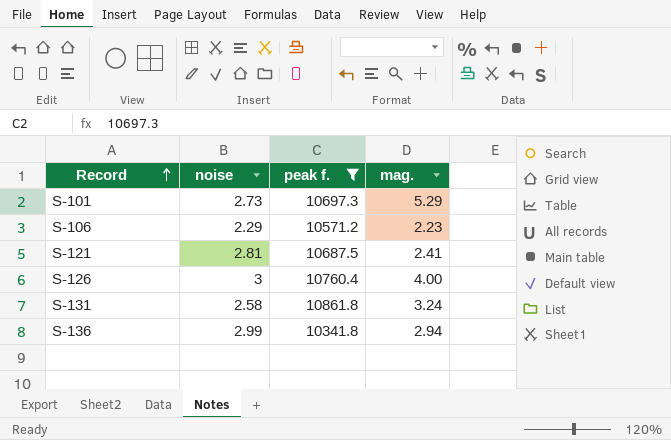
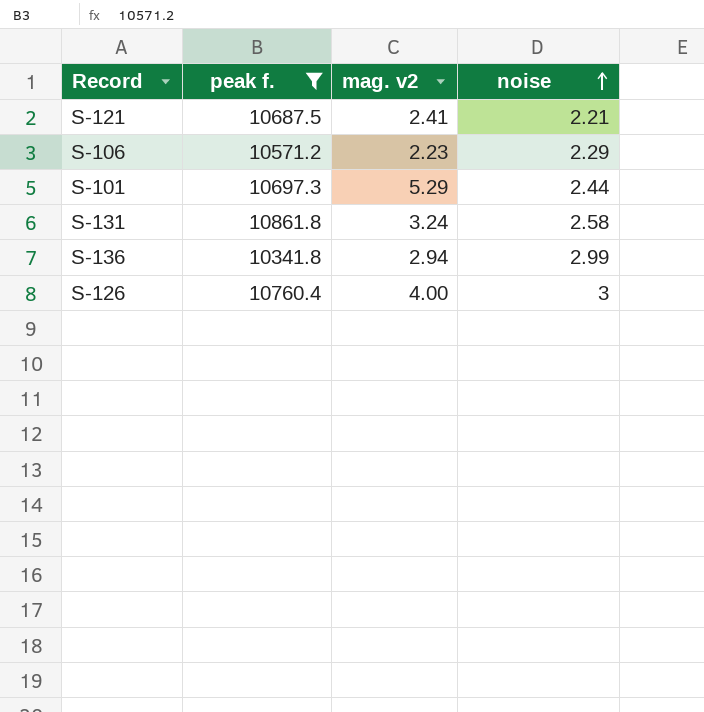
row order: Record ascending -> noise ascending
column name: mag. -> mag. v2
column noise | position: 2 -> 4
S-121 | noise: 2.81 -> 2.21
S-101 | noise: 2.73 -> 2.44

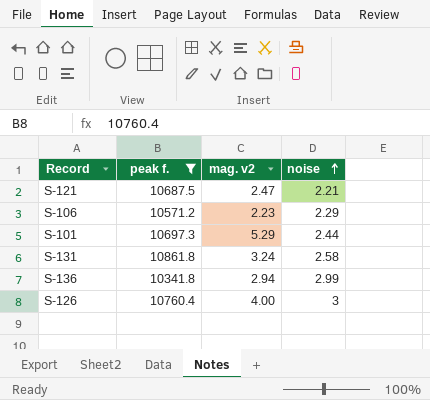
S-121 | mag. v2: 2.41 -> 2.47

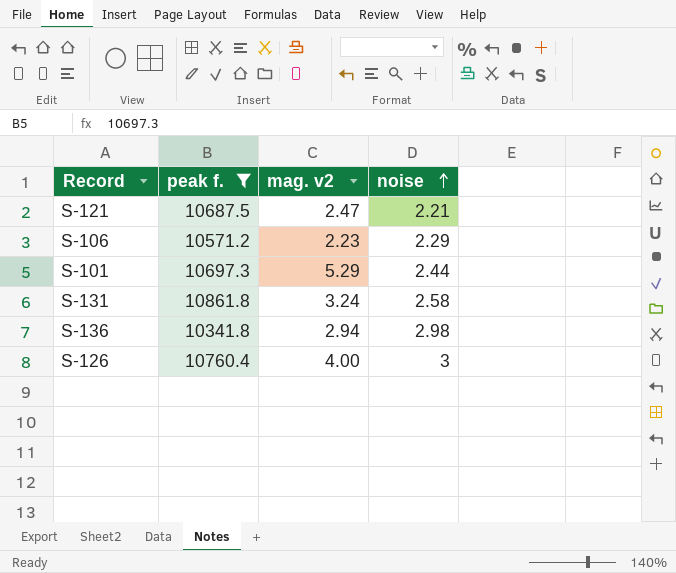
S-136 | noise: 2.99 -> 2.98

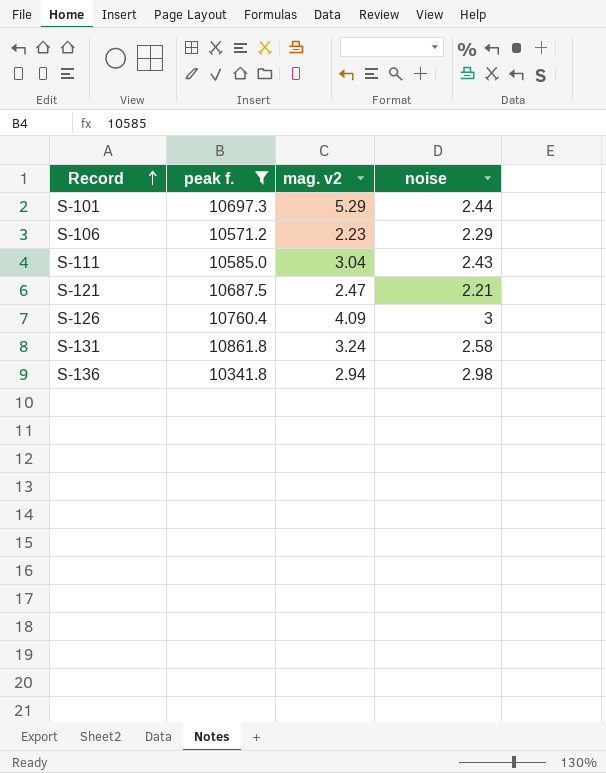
row order: noise ascending -> Record ascending
row S-111: none -> 10585.0 | 3.04 | 2.43
S-126 | mag. v2: 4.00 -> 4.09

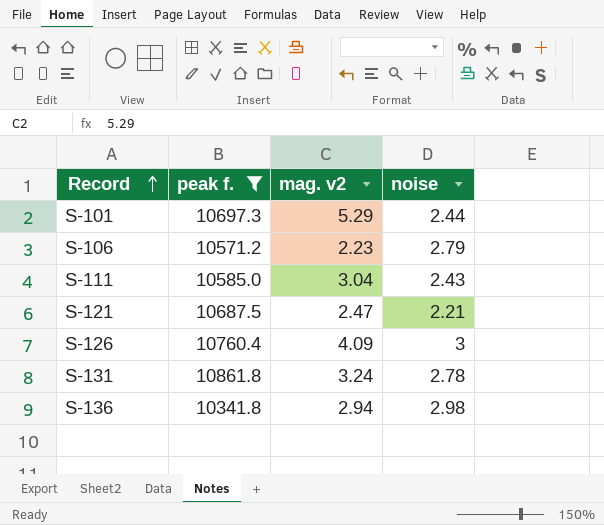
S-106 | noise: 2.29 -> 2.79
S-131 | noise: 2.58 -> 2.78

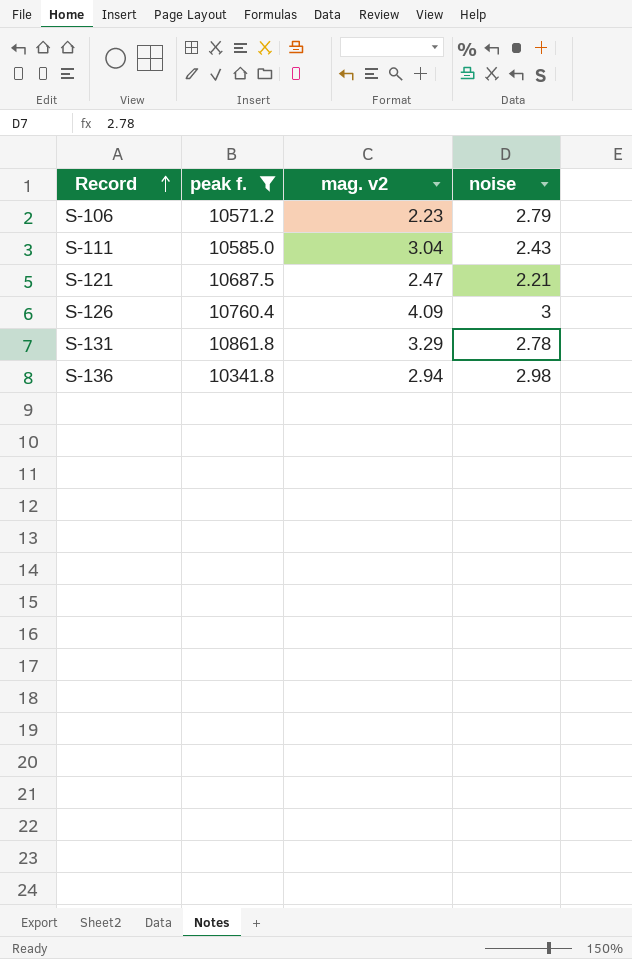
row S-101: 10697.3 | 5.29 | 2.44 -> none
S-131 | mag. v2: 3.24 -> 3.29

